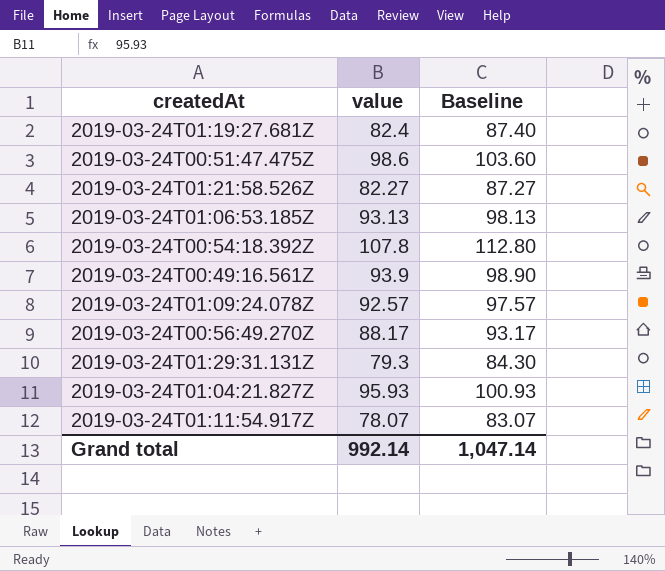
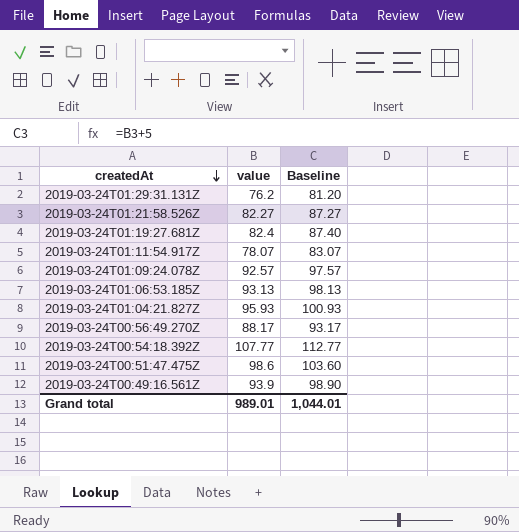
row order: none -> createdAt descending
2019-03-24T01:29:31.131Z | value: 79.3 -> 76.2
2019-03-24T01:29:31.131Z | Baseline: 84.30 -> 81.20
2019-03-24T00:54:18.392Z | value: 107.8 -> 107.77
2019-03-24T00:54:18.392Z | Baseline: 112.80 -> 112.77
Grand total | value: 992.14 -> 989.01
Grand total | Baseline: 1,047.14 -> 1,044.01

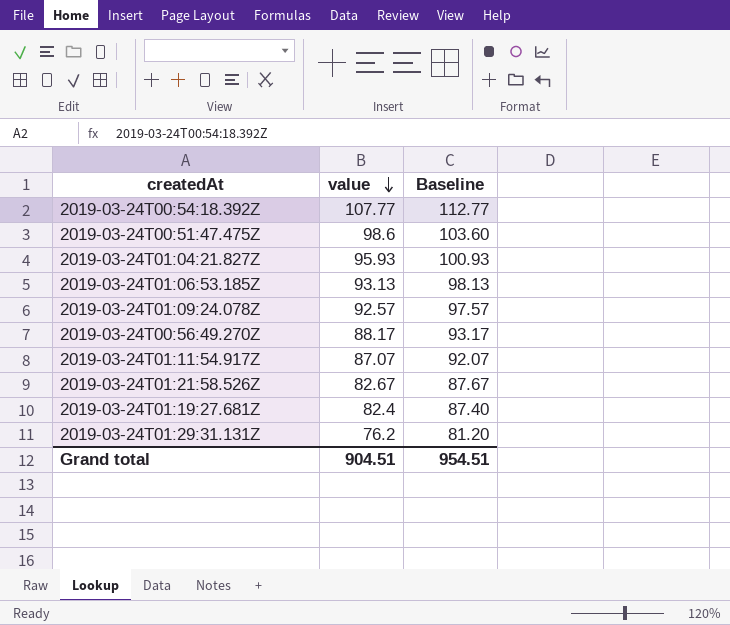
row order: createdAt descending -> value descending
row 2019-03-24T00:49:16.561Z: 93.9 | 98.90 -> none
2019-03-24T01:11:54.917Z | value: 78.07 -> 87.07
2019-03-24T01:11:54.917Z | Baseline: 83.07 -> 92.07
2019-03-24T01:21:58.526Z | value: 82.27 -> 82.67
2019-03-24T01:21:58.526Z | Baseline: 87.27 -> 87.67
Grand total | value: 989.01 -> 904.51
Grand total | Baseline: 1,044.01 -> 954.51

